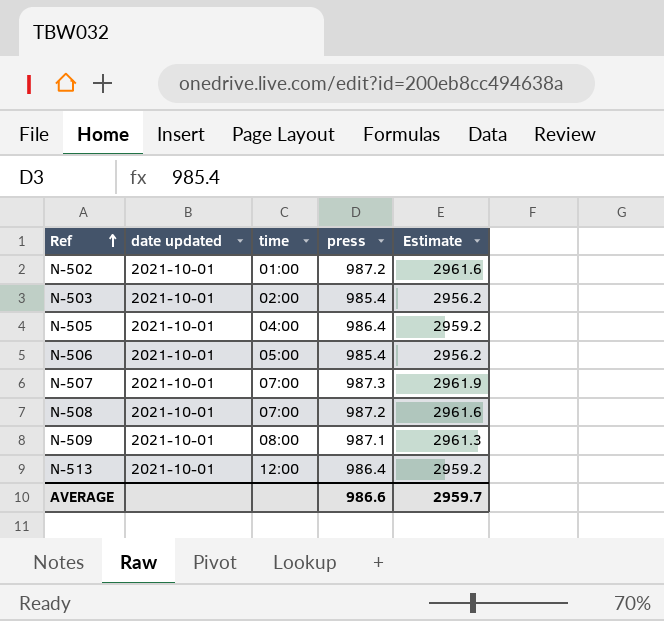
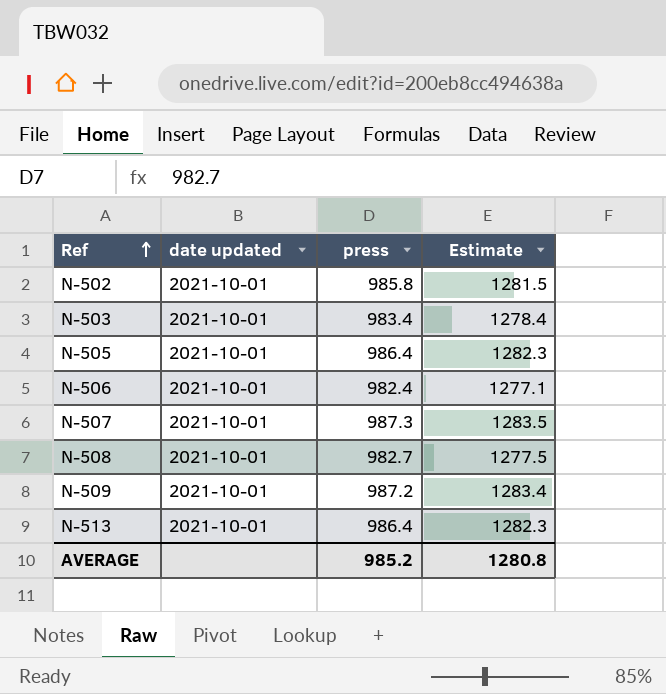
column time | position: 3 -> none
column Estimate | formula: [press] * 3 -> [press] * 1.3
N-502 | press: 987.2 -> 985.8
N-503 | press: 985.4 -> 983.4
N-506 | press: 985.4 -> 982.4
N-508 | press: 987.2 -> 982.7
N-509 | press: 987.1 -> 987.2
AVERAGE | press: 986.6 -> 985.2
AVERAGE | Estimate: 2959.7 -> 1280.8

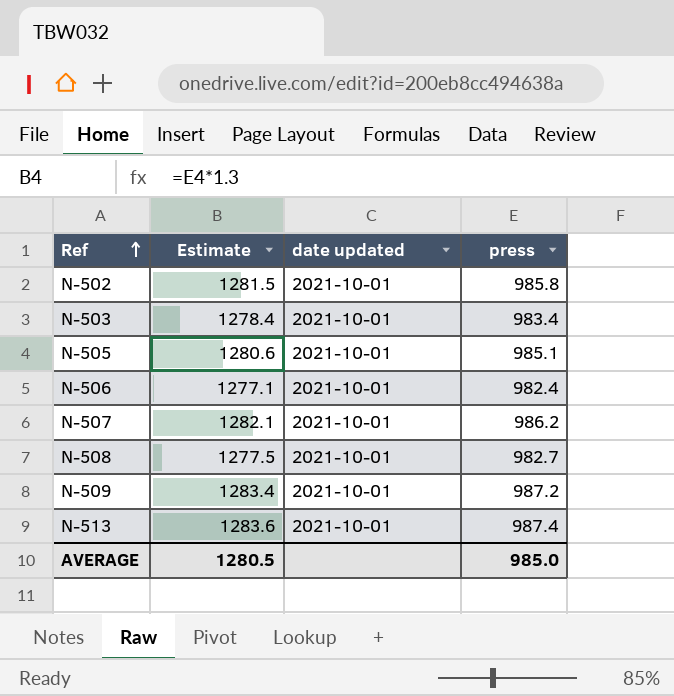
column Estimate | position: 4 -> 2
N-505 | Estimate: 1282.3 -> 1280.6
N-505 | press: 986.4 -> 985.1
N-507 | Estimate: 1283.5 -> 1282.1
N-507 | press: 987.3 -> 986.2
N-513 | Estimate: 1282.3 -> 1283.6
N-513 | press: 986.4 -> 987.4
AVERAGE | Estimate: 1280.8 -> 1280.5
AVERAGE | press: 985.2 -> 985.0

